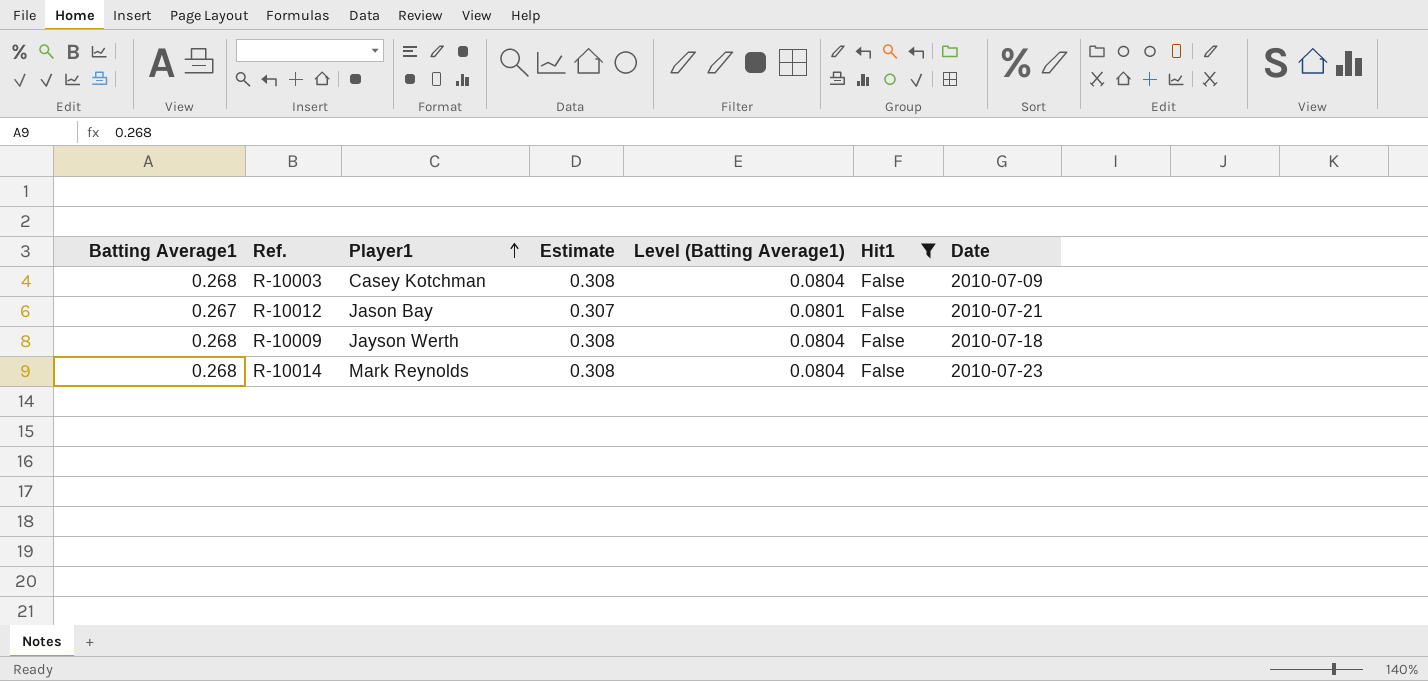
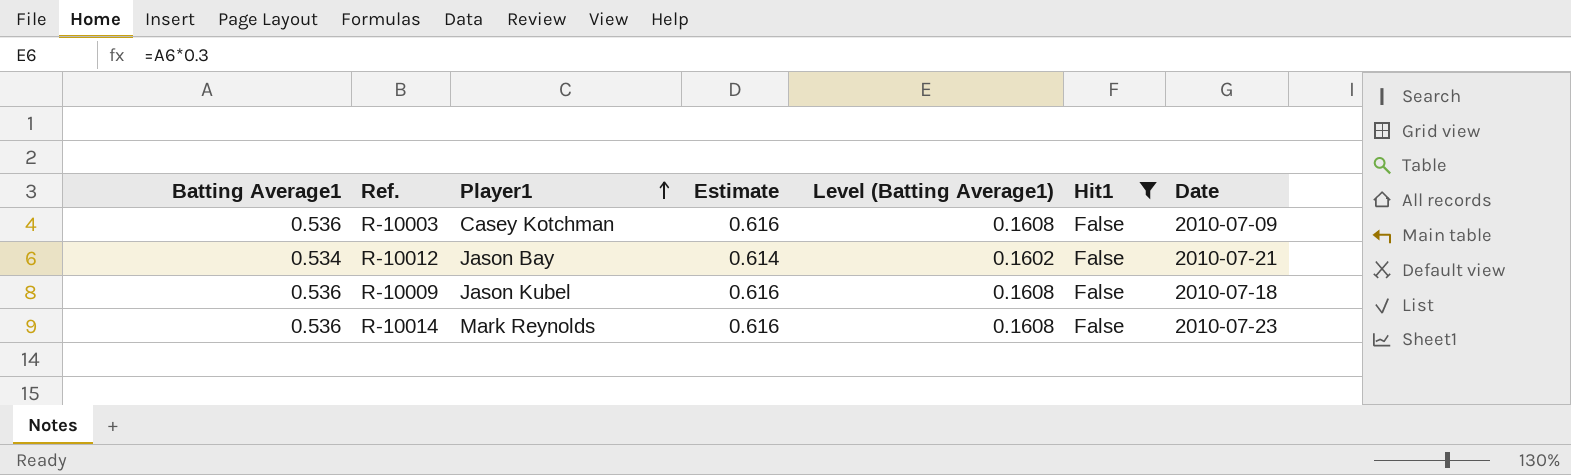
R-10003 | Batting Average1: 0.268 -> 0.536
R-10003 | Estimate: 0.308 -> 0.616
R-10003 | Level (Batting Average1): 0.0804 -> 0.1608
R-10012 | Batting Average1: 0.267 -> 0.534
R-10012 | Estimate: 0.307 -> 0.614
R-10012 | Level (Batting Average1): 0.0801 -> 0.1602
R-10009 | Batting Average1: 0.268 -> 0.536
R-10009 | Player1: Jayson Werth -> Jason Kubel
R-10009 | Estimate: 0.308 -> 0.616
R-10009 | Level (Batting Average1): 0.0804 -> 0.1608
R-10014 | Batting Average1: 0.268 -> 0.536
R-10014 | Estimate: 0.308 -> 0.616
R-10014 | Level (Batting Average1): 0.0804 -> 0.1608

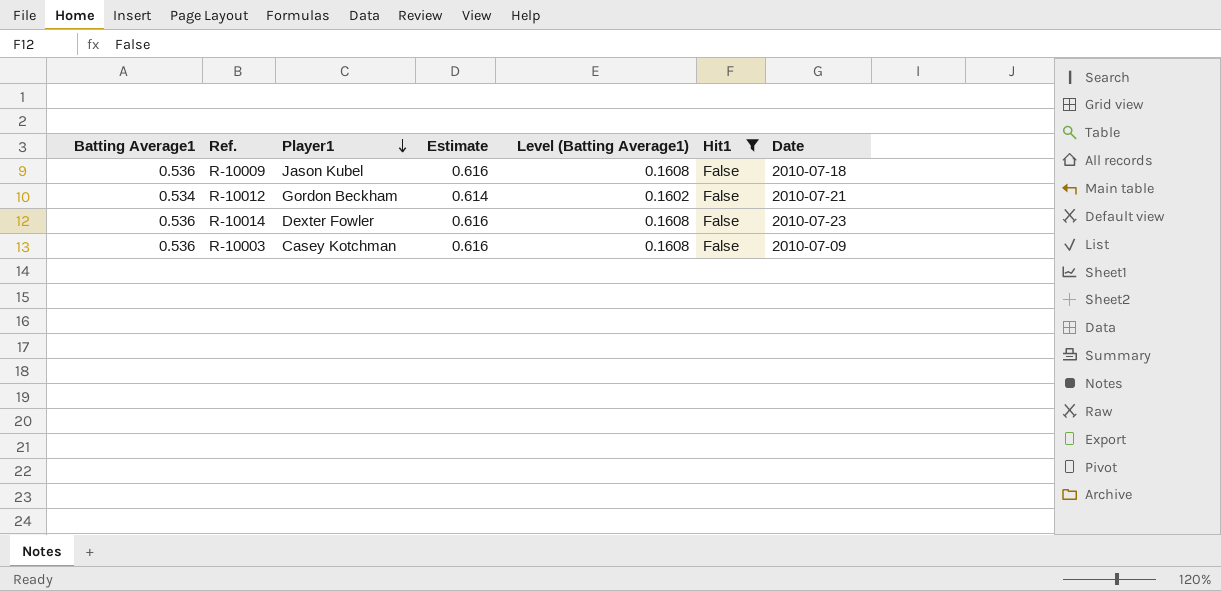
row order: Player1 ascending -> Player1 descending
R-10012 | Player1: Jason Bay -> Gordon Beckham
R-10014 | Player1: Mark Reynolds -> Dexter Fowler

